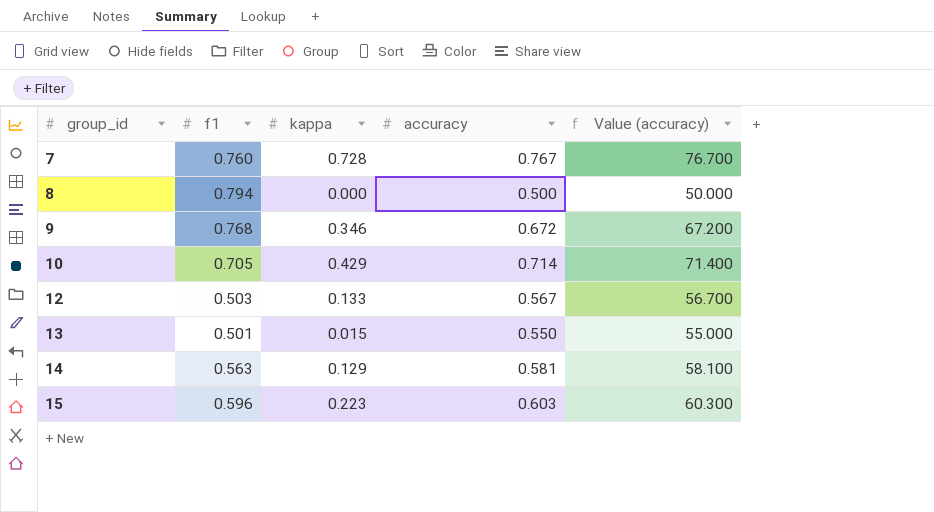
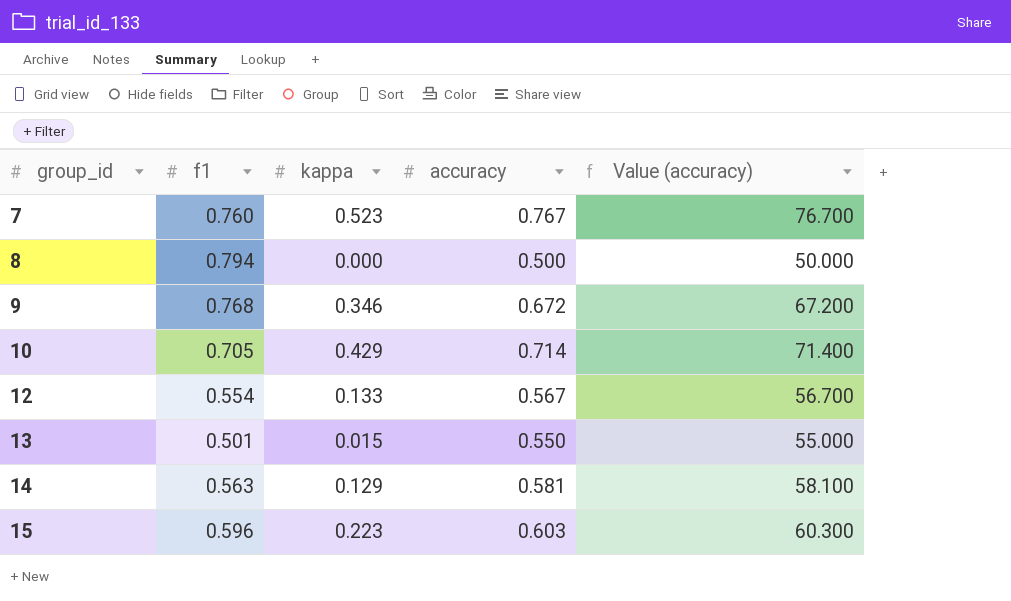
7 | kappa: 0.728 -> 0.523
12 | f1: 0.503 -> 0.554

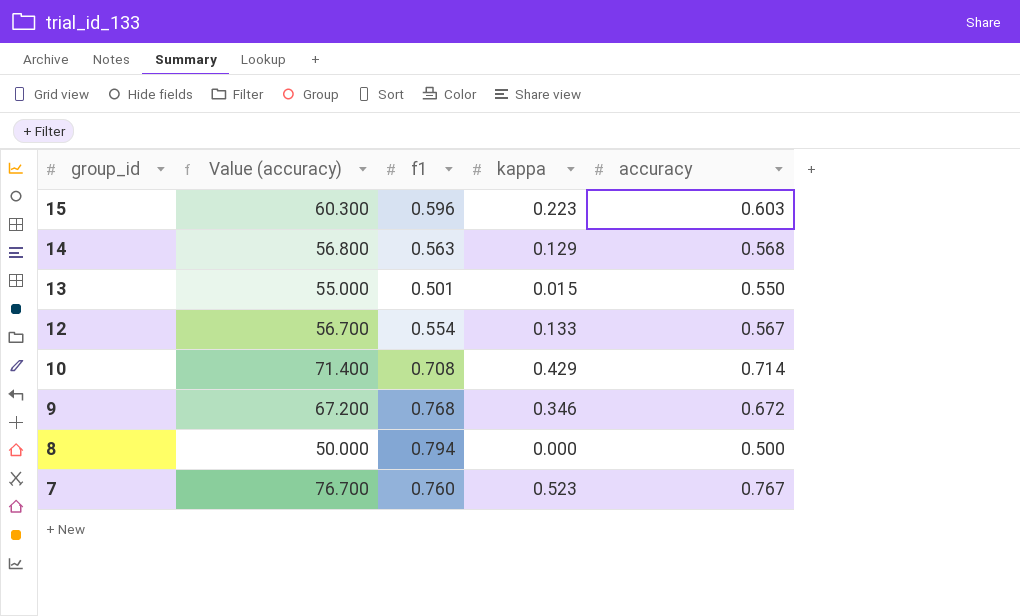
row order: group_id ascending -> group_id descending
column Value (accuracy) | position: 5 -> 2
14 | Value (accuracy): 58.100 -> 56.800
14 | accuracy: 0.581 -> 0.568
10 | f1: 0.705 -> 0.708

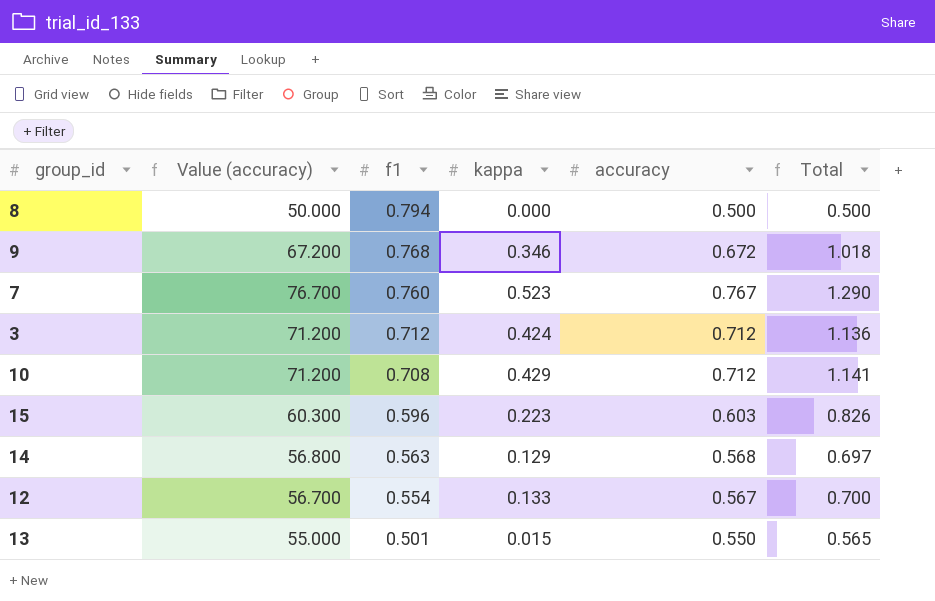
row order: group_id descending -> f1 descending
column Total | formula: none -> [kappa] + [accuracy]
row 3: none -> 71.200 | 0.712 | 0.424 | 0.712 | 1.136
10 | Value (accuracy): 71.400 -> 71.200
10 | accuracy: 0.714 -> 0.712

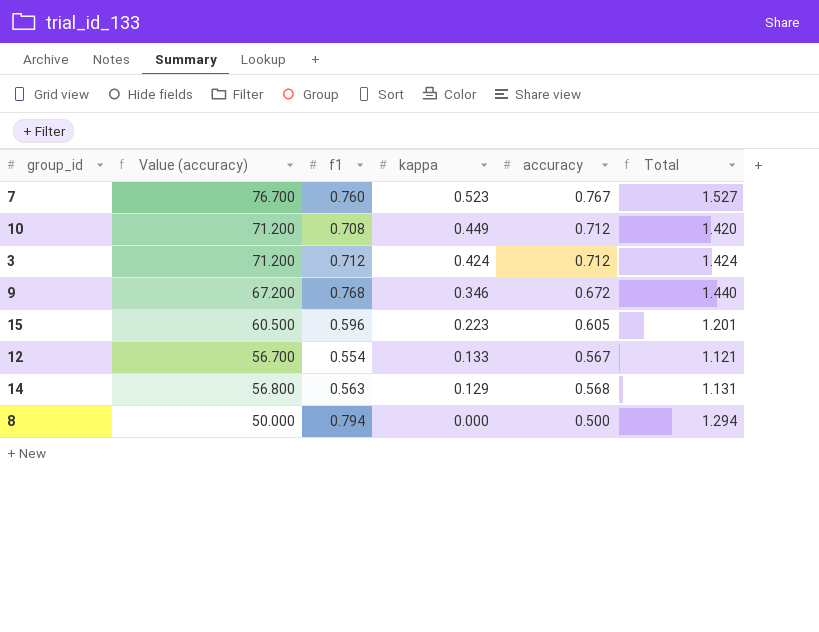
row order: f1 descending -> kappa descending
column Total | formula: [kappa] + [accuracy] -> [f1] + [accuracy]
row 13: 55.000 | 0.501 | 0.015 | 0.550 | 0.565 -> none
10 | kappa: 0.429 -> 0.449
15 | Value (accuracy): 60.300 -> 60.500
15 | accuracy: 0.603 -> 0.605

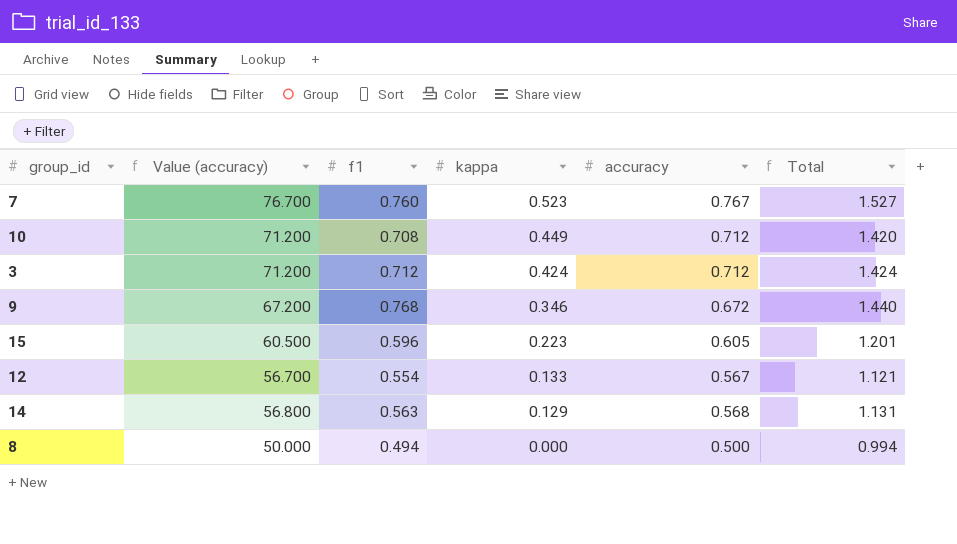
8 | f1: 0.794 -> 0.494
8 | Total: 1.294 -> 0.994

